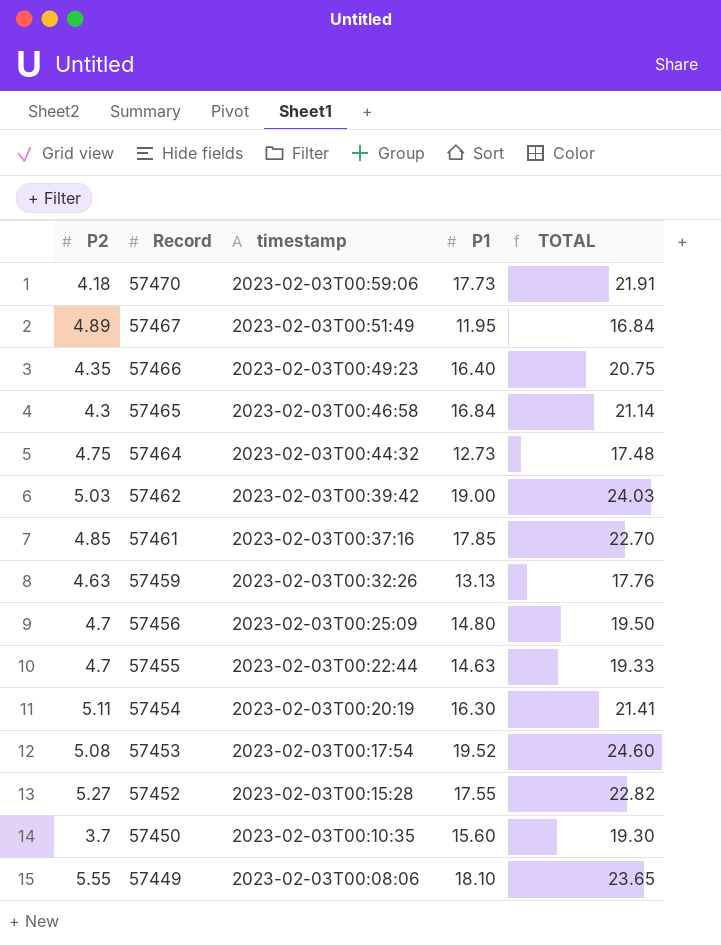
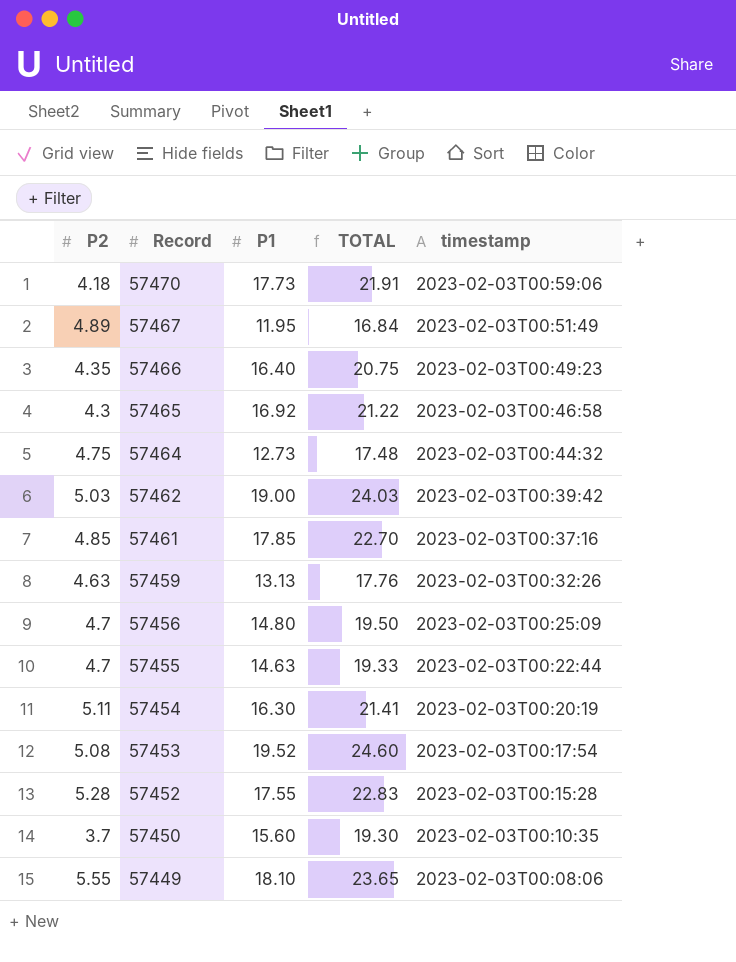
column timestamp | position: 3 -> 5
57465 | P1: 16.84 -> 16.92
57465 | TOTAL: 21.14 -> 21.22
57452 | P2: 5.27 -> 5.28
57452 | TOTAL: 22.82 -> 22.83

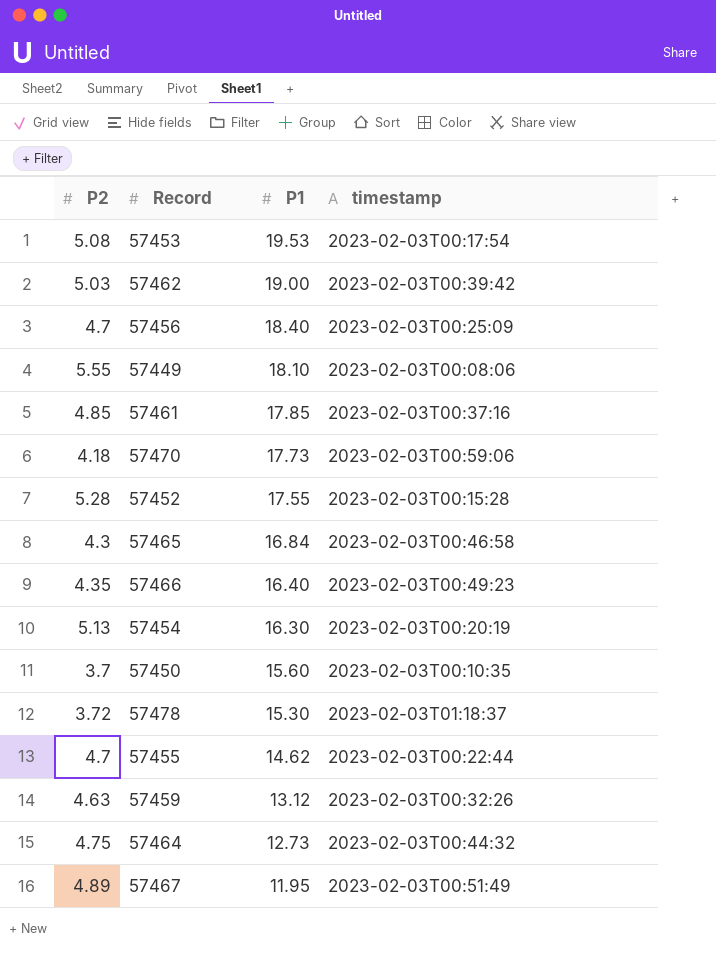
row order: Record descending -> P1 descending
column TOTAL | formula: [P2] + [P1] -> none
57453 | P1: 19.52 -> 19.53
57456 | P1: 14.80 -> 18.40
57465 | P1: 16.92 -> 16.84
57454 | P2: 5.11 -> 5.13
row 57478: none -> 3.72 | 15.30 | 2023-02-03T01:18:37
57455 | P1: 14.63 -> 14.62
57459 | P1: 13.13 -> 13.12

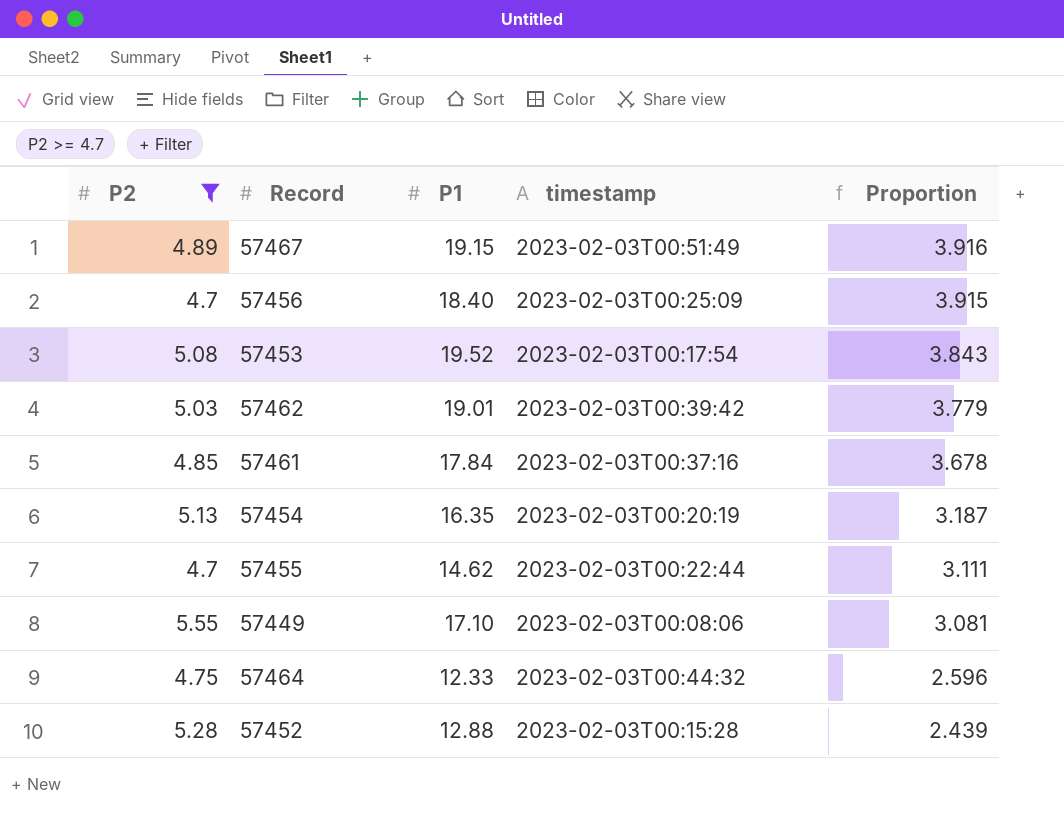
filter: none -> P2 >= 4.7
row order: P1 descending -> Proportion descending
column Proportion | formula: none -> [P1] / [P2]
57467 | P1: 11.95 -> 19.15
57453 | P1: 19.53 -> 19.52
57462 | P1: 19.00 -> 19.01
57461 | P1: 17.85 -> 17.84
57454 | P1: 16.30 -> 16.35
57449 | P1: 18.10 -> 17.10
57464 | P1: 12.73 -> 12.33
57452 | P1: 17.55 -> 12.88

